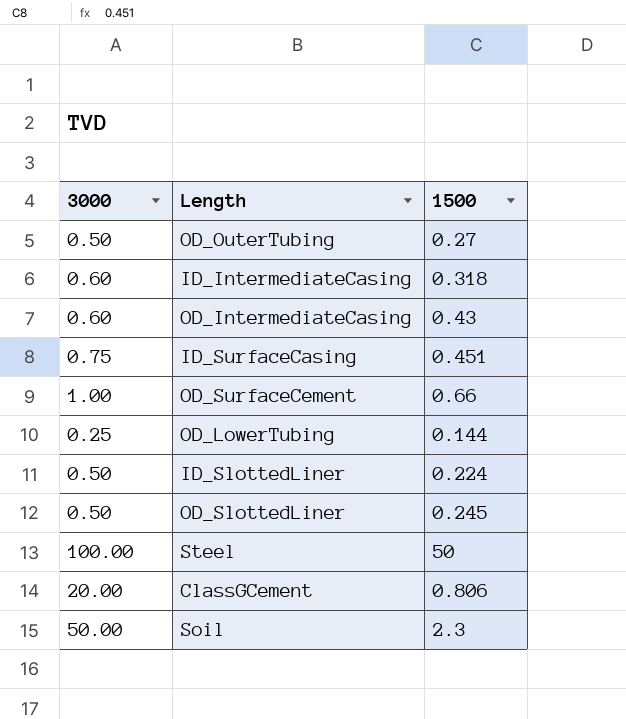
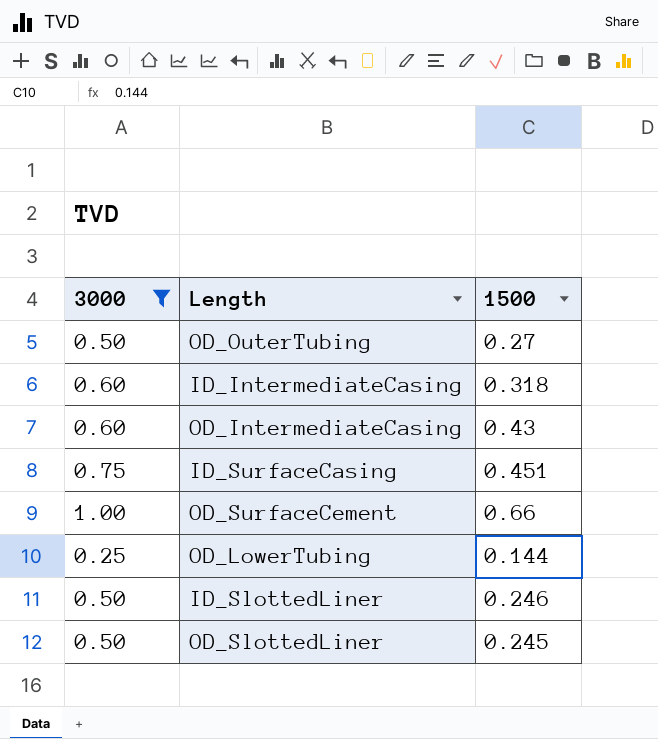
filter: none -> 3000 <= 1.00
ID_SlottedLiner | 1500: 0.224 -> 0.246

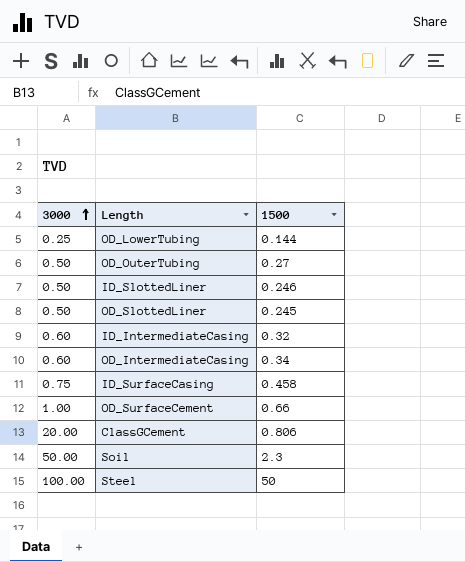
filter: 3000 <= 1.00 -> none
row order: none -> 3000 ascending
ID_IntermediateCasing | 1500: 0.318 -> 0.32
OD_IntermediateCasing | 1500: 0.43 -> 0.34
ID_SurfaceCasing | 1500: 0.451 -> 0.458

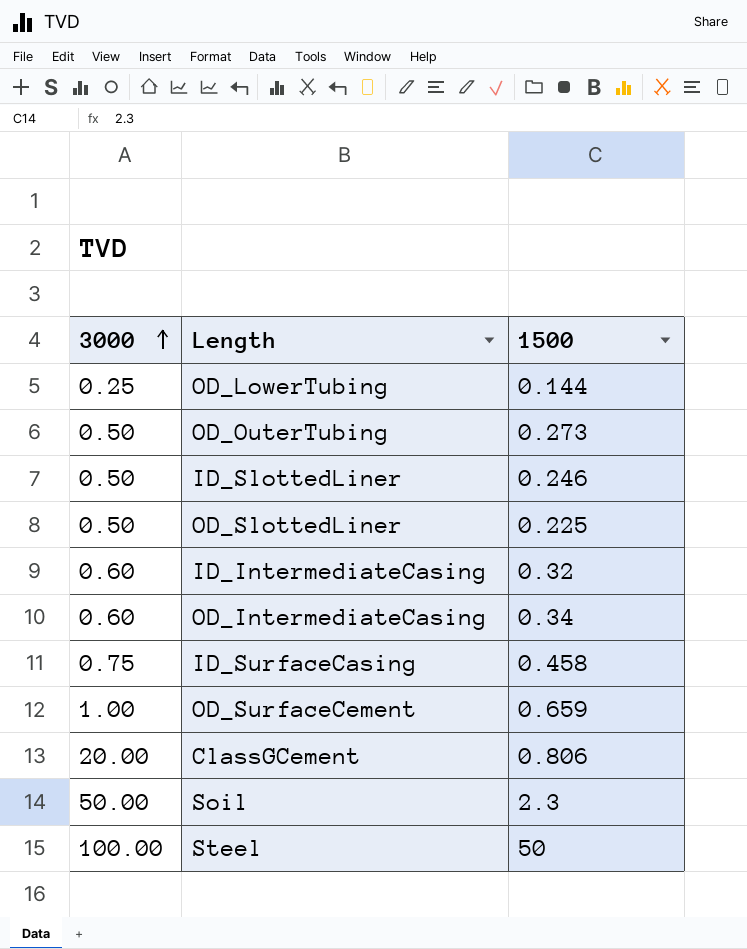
OD_OuterTubing | 1500: 0.27 -> 0.273
OD_SlottedLiner | 1500: 0.245 -> 0.225
OD_SurfaceCement | 1500: 0.66 -> 0.659

